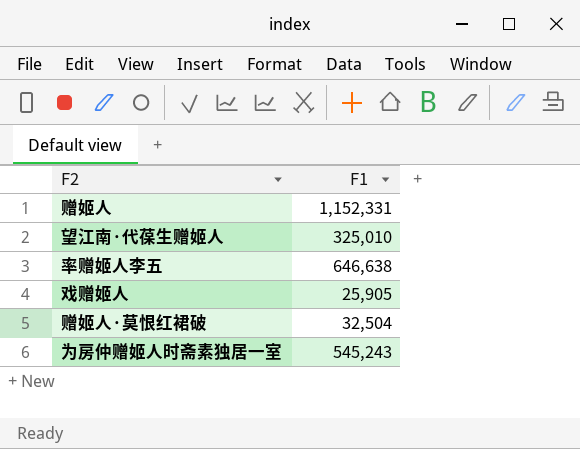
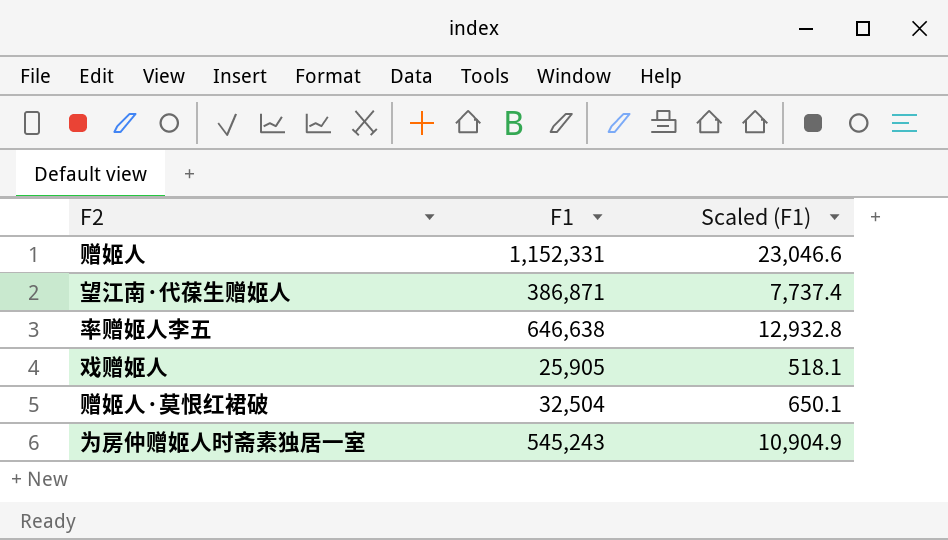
column Scaled (F1) | formula: none -> [F1] * 0.02
望江南·代葆生赠姬人 | F1: 325,010 -> 386,871

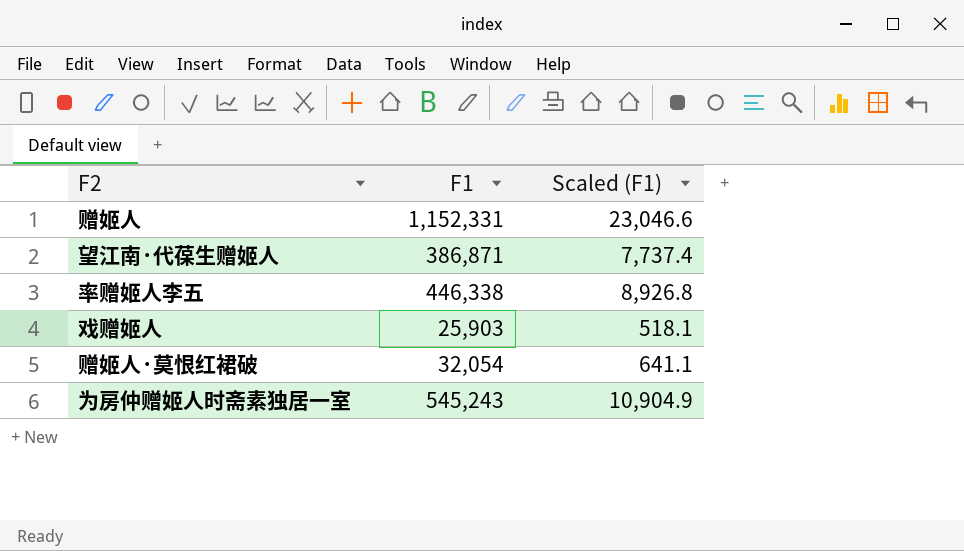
率赠姬人李五 | F1: 646,638 -> 446,338
率赠姬人李五 | Scaled (F1): 12,932.8 -> 8,926.8
戏赠姬人 | F1: 25,905 -> 25,903
赠姬人·莫恨红裙破 | F1: 32,504 -> 32,054
赠姬人·莫恨红裙破 | Scaled (F1): 650.1 -> 641.1

